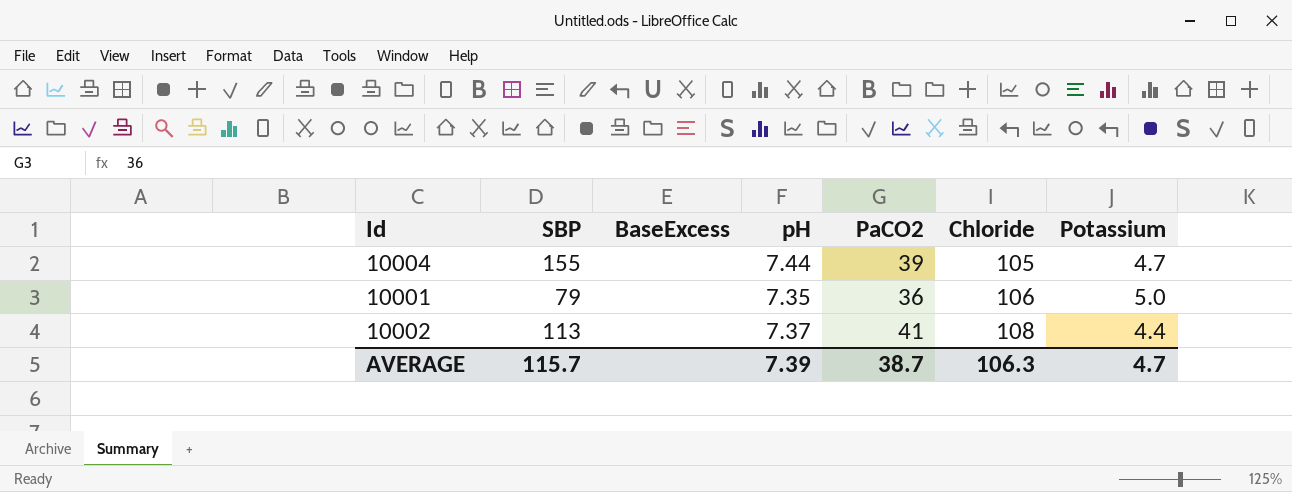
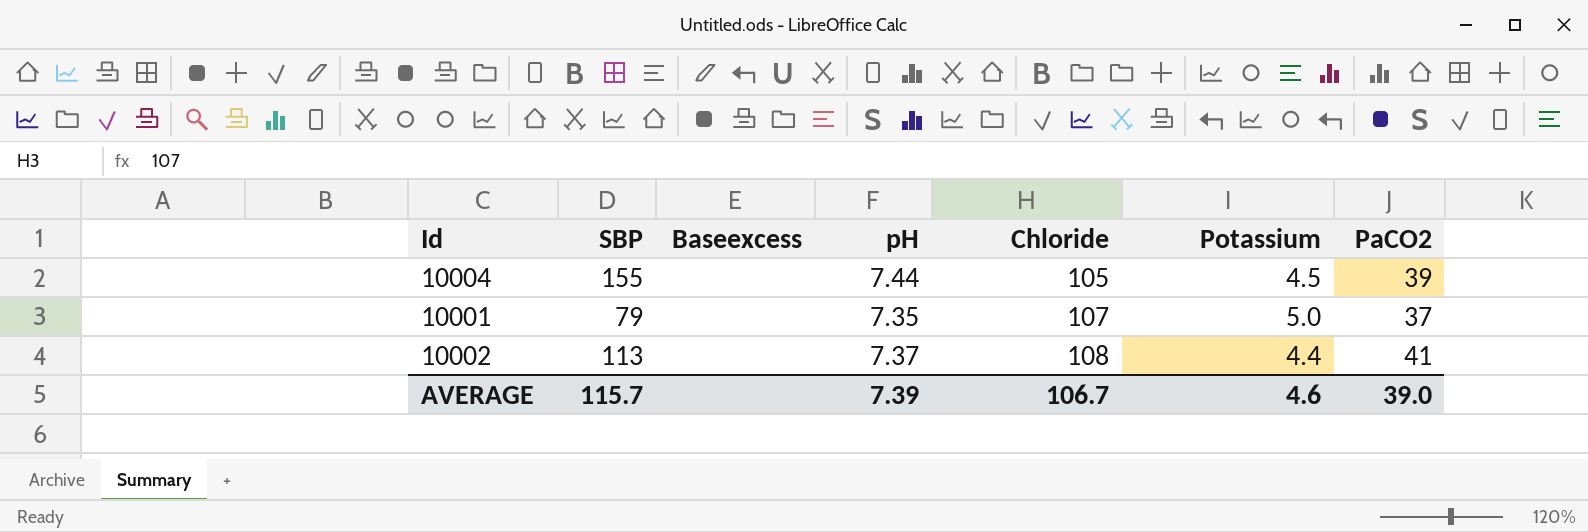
column name: BaseExcess -> Baseexcess
column PaCO2 | position: 5 -> 7
10004 | Potassium: 4.7 -> 4.5
10001 | Chloride: 106 -> 107
10001 | PaCO2: 36 -> 37
AVERAGE | Chloride: 106.3 -> 106.7
AVERAGE | Potassium: 4.7 -> 4.6
AVERAGE | PaCO2: 38.7 -> 39.0

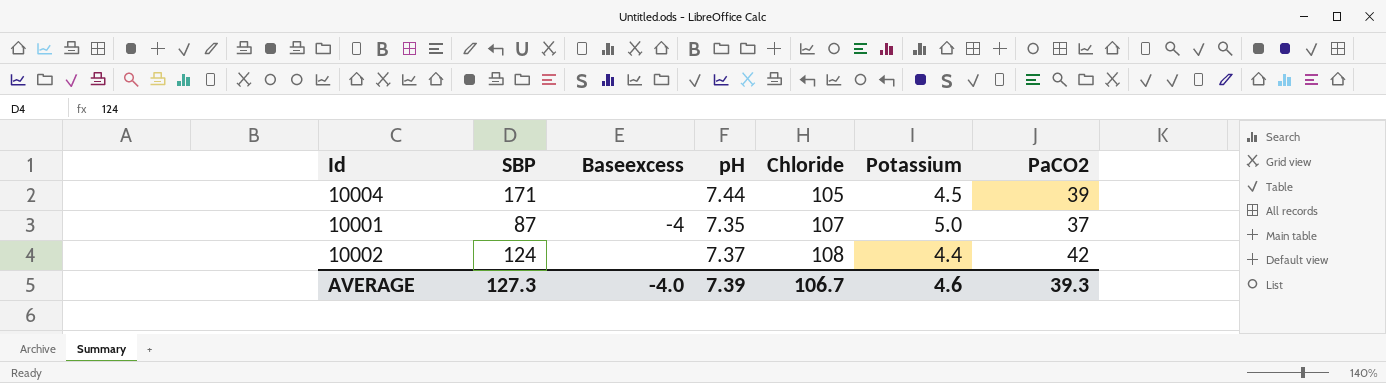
10004 | SBP: 155 -> 171
10001 | SBP: 79 -> 87
10001 | Baseexcess: none -> -4
10002 | SBP: 113 -> 124
10002 | PaCO2: 41 -> 42
AVERAGE | SBP: 115.7 -> 127.3
AVERAGE | Baseexcess: none -> -4.0
AVERAGE | PaCO2: 39.0 -> 39.3

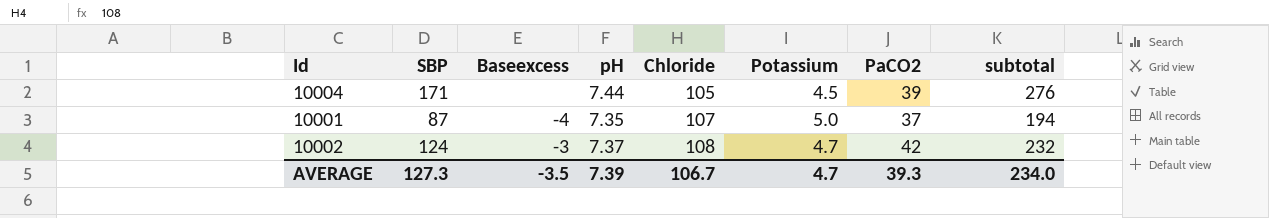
column subtotal | formula: none -> [SBP] + [Chloride]
10002 | Baseexcess: none -> -3
10002 | Potassium: 4.4 -> 4.7
AVERAGE | Baseexcess: -4.0 -> -3.5
AVERAGE | Potassium: 4.6 -> 4.7

